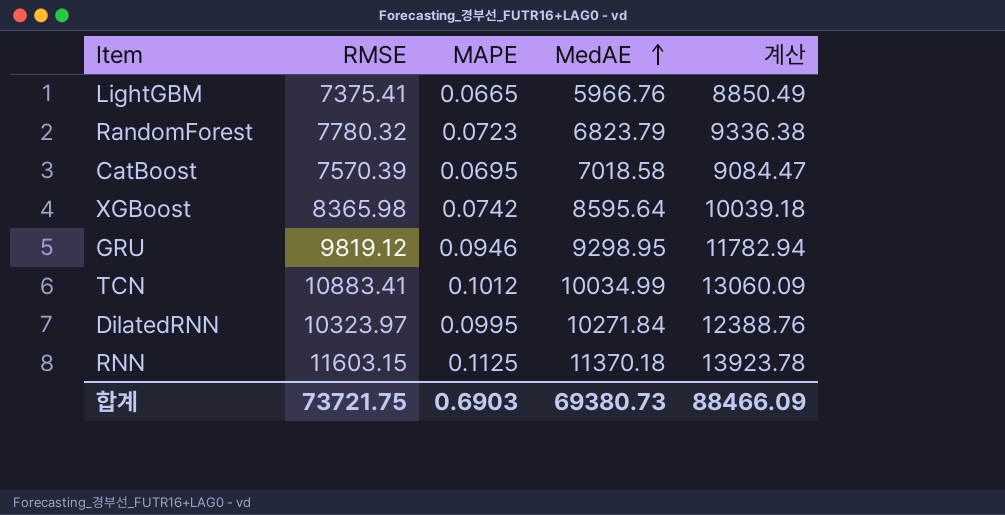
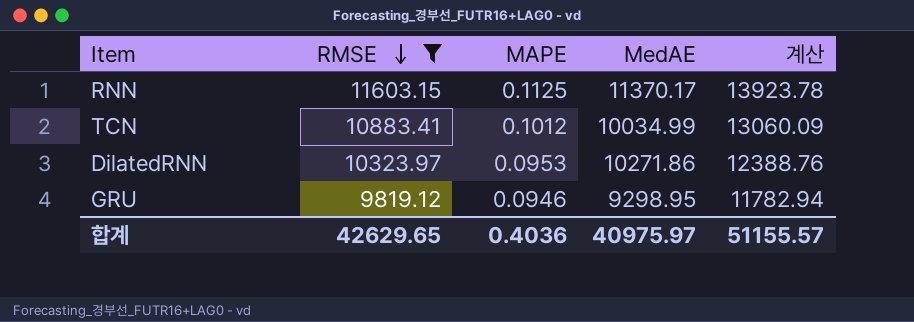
filter: none -> RMSE >= 9819.12
row order: MedAE ascending -> RMSE descending
RNN | MedAE: 11370.18 -> 11370.17
DilatedRNN | MAPE: 0.0995 -> 0.0953
DilatedRNN | MedAE: 10271.84 -> 10271.86
합계 | RMSE: 73721.75 -> 42629.65
합계 | MAPE: 0.6903 -> 0.4036
합계 | MedAE: 69380.73 -> 40975.97
합계 | 계산: 88466.09 -> 51155.57

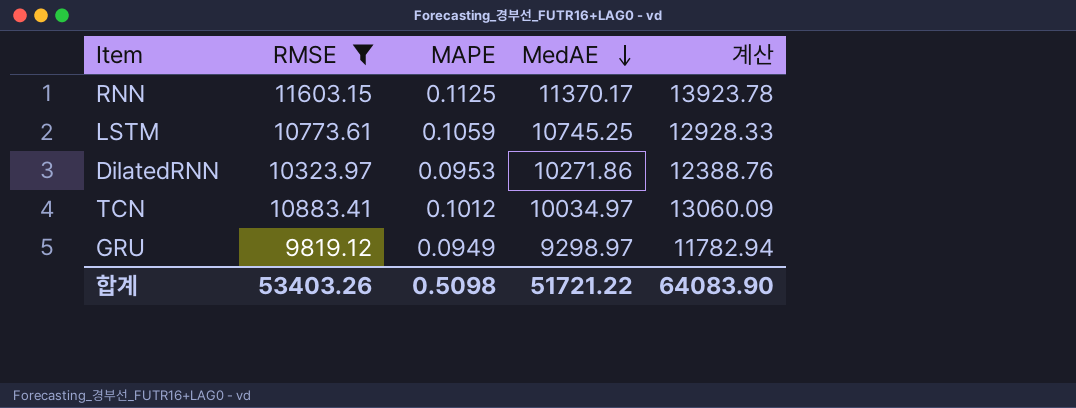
row order: RMSE descending -> MedAE descending
row LSTM: none -> 10773.61 | 0.1059 | 10745.25 | 12928.33
TCN | MedAE: 10034.99 -> 10034.97
GRU | MAPE: 0.0946 -> 0.0949
GRU | MedAE: 9298.95 -> 9298.97
합계 | RMSE: 42629.65 -> 53403.26
합계 | MAPE: 0.4036 -> 0.5098
합계 | MedAE: 40975.97 -> 51721.22
합계 | 계산: 51155.57 -> 64083.90

